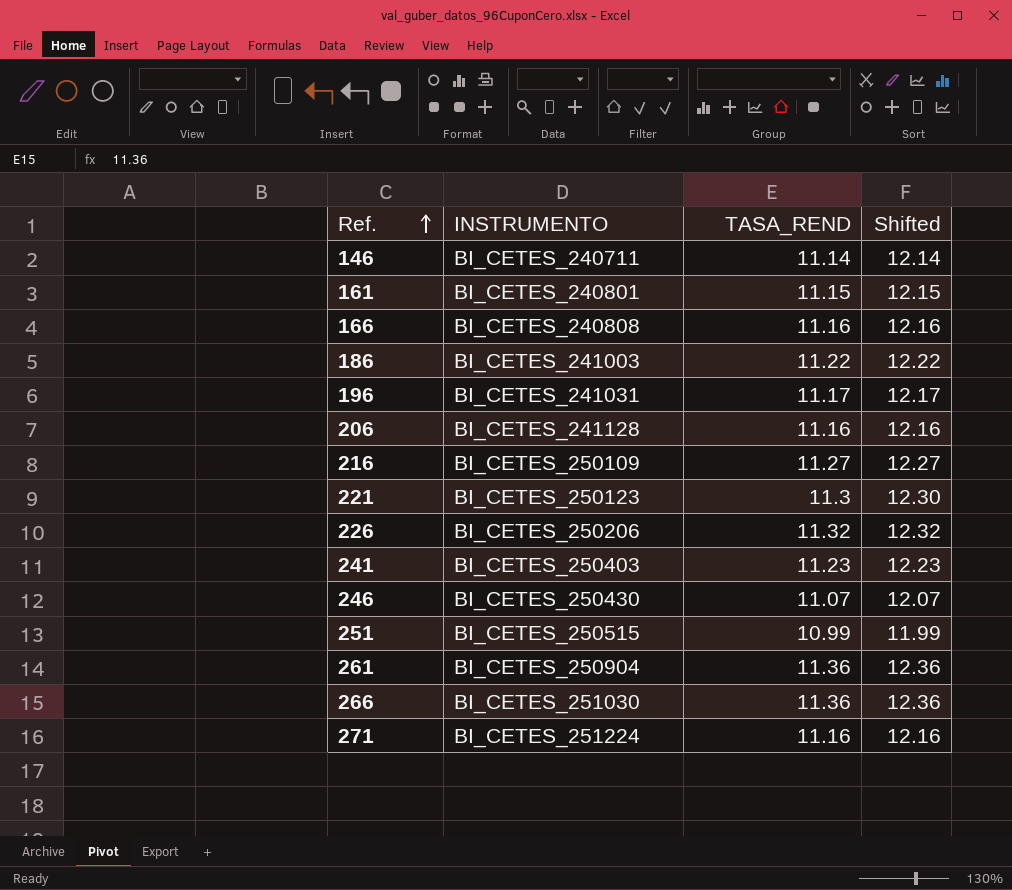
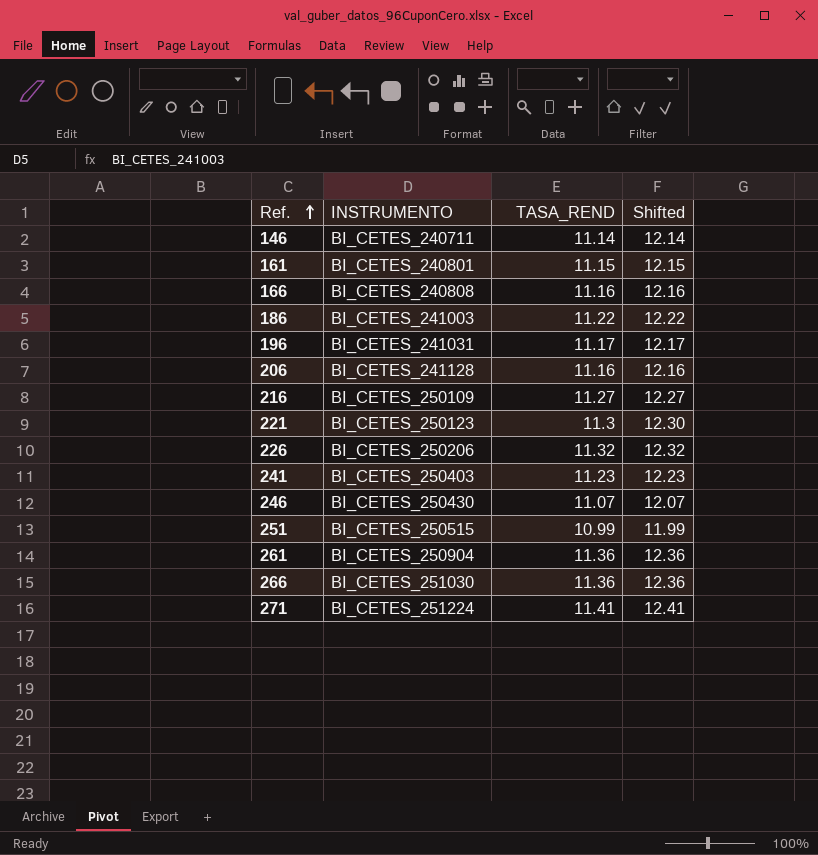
271 | TASA_REND: 11.16 -> 11.41
271 | Shifted: 12.16 -> 12.41

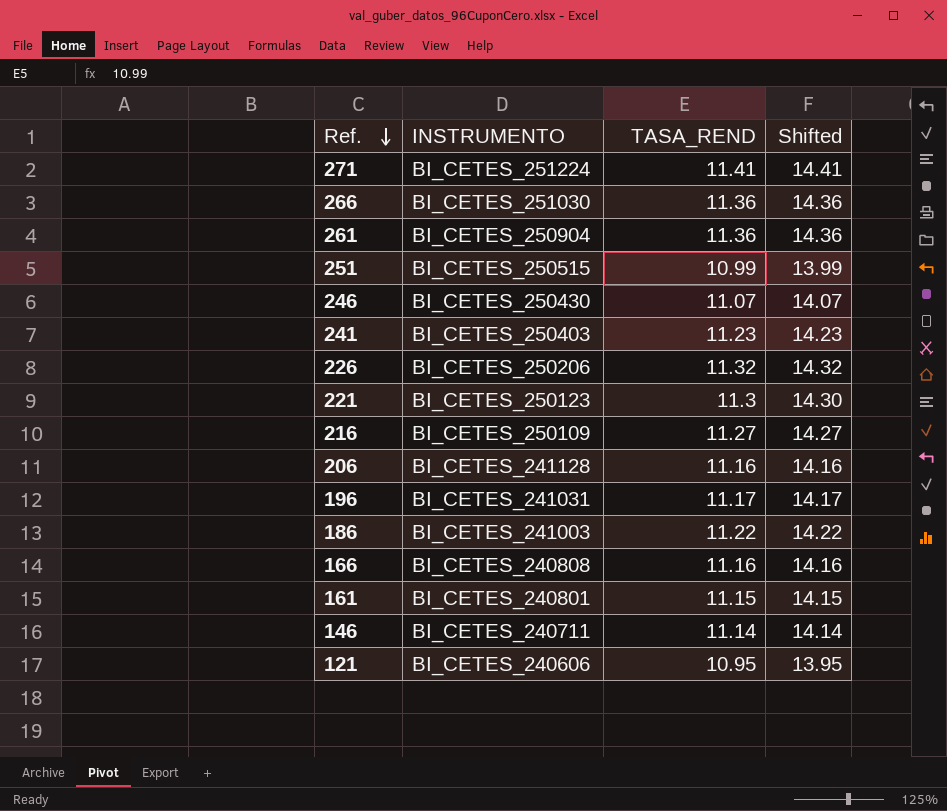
row order: Ref. ascending -> Ref. descending
column Shifted | formula: [TASA_REND] + 1 -> [TASA_REND] + 3
row 121: none -> BI_CETES_240606 | 10.95 | 13.95

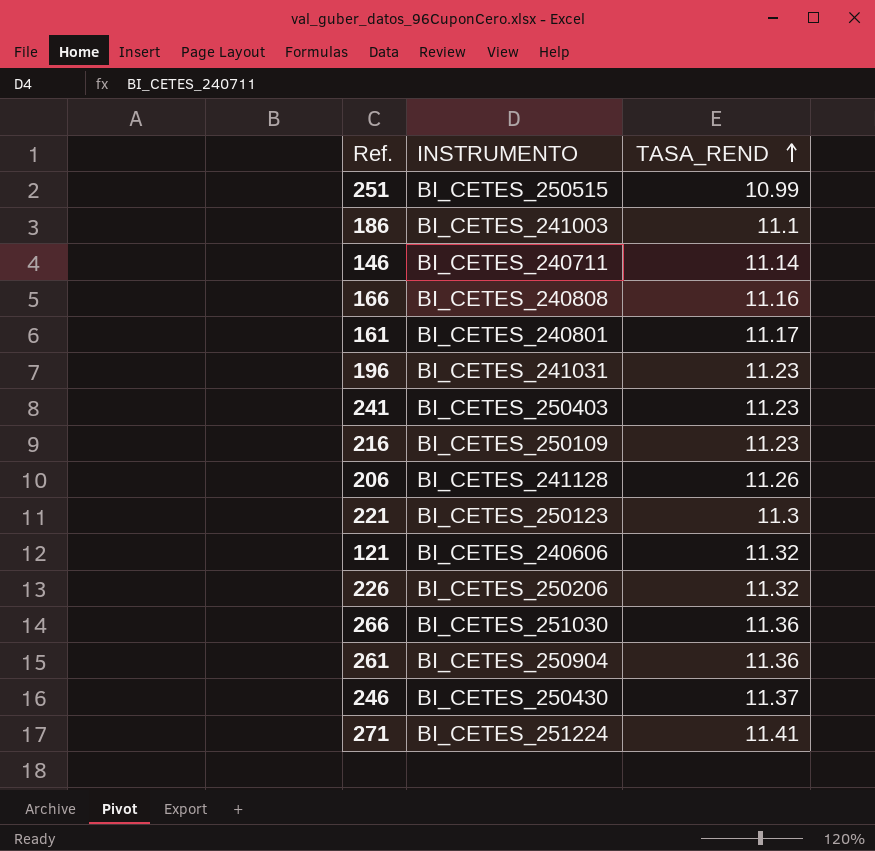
row order: Ref. descending -> TASA_REND ascending
column Shifted | formula: [TASA_REND] + 3 -> none
186 | TASA_REND: 11.22 -> 11.1
161 | TASA_REND: 11.15 -> 11.17
196 | TASA_REND: 11.17 -> 11.23
216 | TASA_REND: 11.27 -> 11.23
206 | TASA_REND: 11.16 -> 11.26
121 | TASA_REND: 10.95 -> 11.32
246 | TASA_REND: 11.07 -> 11.37

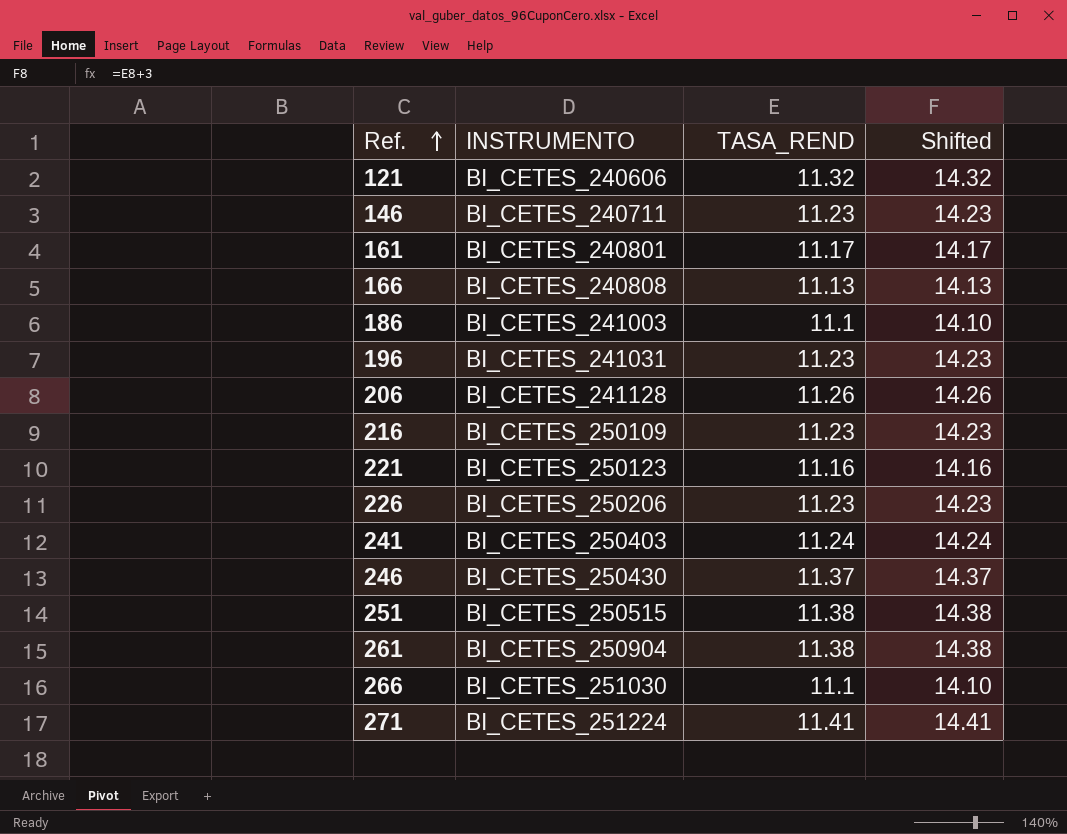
row order: TASA_REND ascending -> Ref. ascending
column Shifted | formula: none -> [TASA_REND] + 3
146 | TASA_REND: 11.14 -> 11.23
166 | TASA_REND: 11.16 -> 11.13
221 | TASA_REND: 11.3 -> 11.16
226 | TASA_REND: 11.32 -> 11.23
241 | TASA_REND: 11.23 -> 11.24
251 | TASA_REND: 10.99 -> 11.38
261 | TASA_REND: 11.36 -> 11.38
266 | TASA_REND: 11.36 -> 11.1

